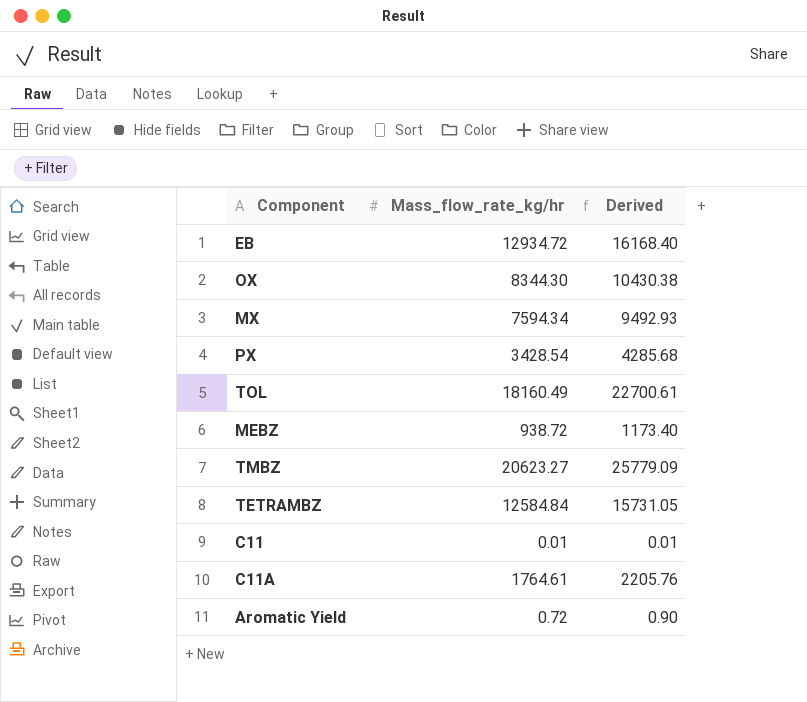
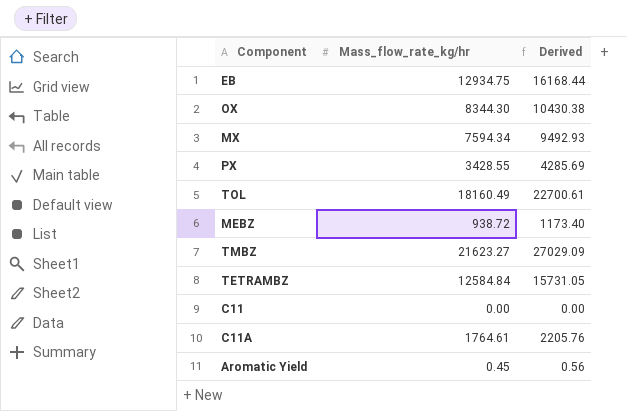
EB | Mass_flow_rate_kg/hr: 12934.72 -> 12934.75
EB | Derived: 16168.40 -> 16168.44
PX | Mass_flow_rate_kg/hr: 3428.54 -> 3428.55
PX | Derived: 4285.68 -> 4285.69
TMBZ | Mass_flow_rate_kg/hr: 20623.27 -> 21623.27
TMBZ | Derived: 25779.09 -> 27029.09
C11 | Mass_flow_rate_kg/hr: 0.01 -> 0.00
C11 | Derived: 0.01 -> 0.00
Aromatic Yield | Mass_flow_rate_kg/hr: 0.72 -> 0.45
Aromatic Yield | Derived: 0.90 -> 0.56

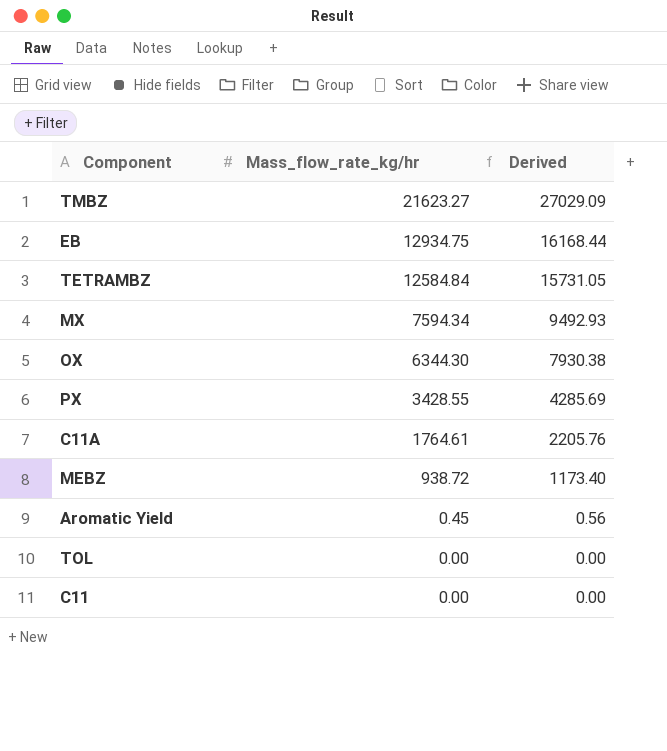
row order: none -> Mass_flow_rate_kg/hr descending
OX | Mass_flow_rate_kg/hr: 8344.30 -> 6344.30
OX | Derived: 10430.38 -> 7930.38
TOL | Mass_flow_rate_kg/hr: 18160.49 -> 0.00
TOL | Derived: 22700.61 -> 0.00

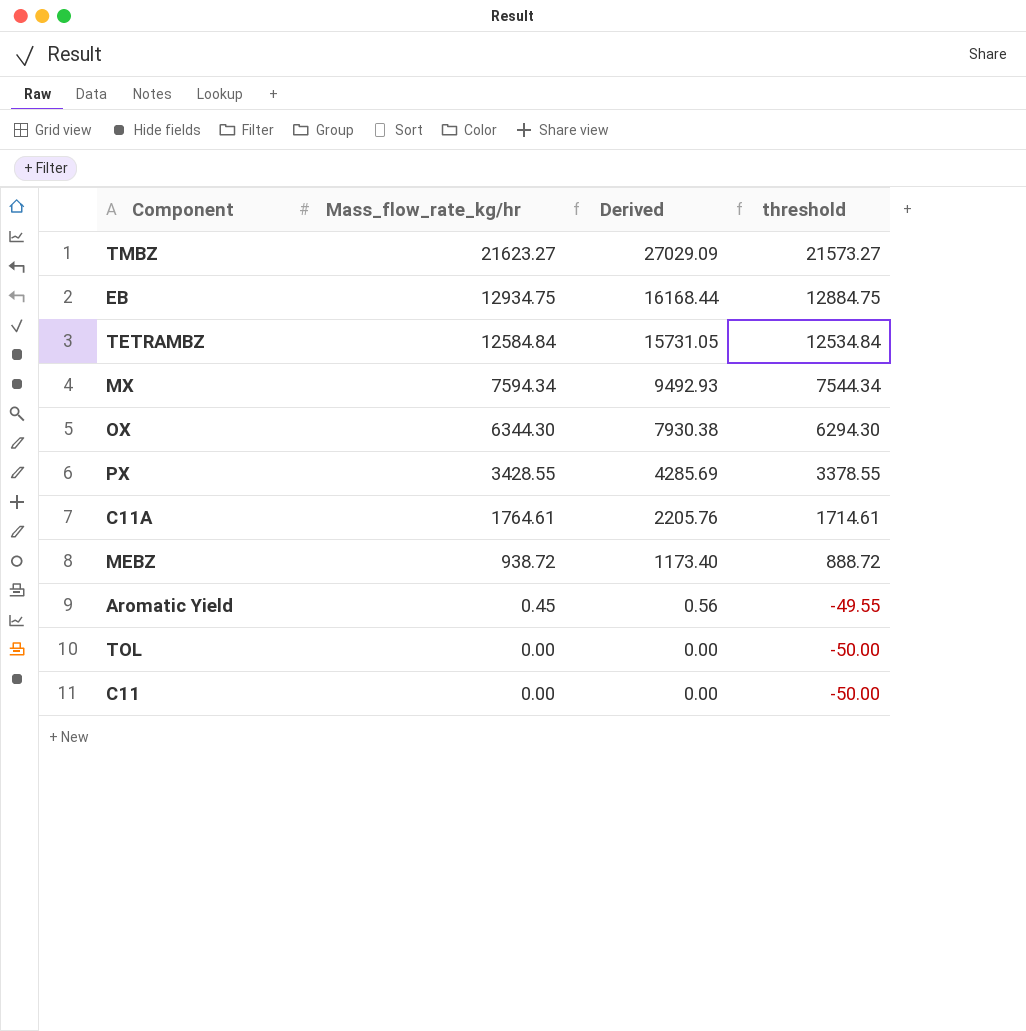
column threshold | formula: none -> [Mass_flow_rate_kg/hr] - 50

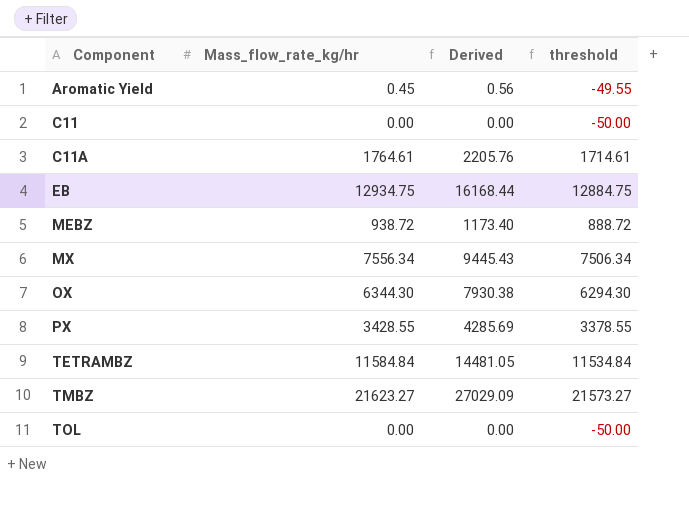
row order: Mass_flow_rate_kg/hr descending -> Component ascending
MX | Mass_flow_rate_kg/hr: 7594.34 -> 7556.34
MX | Derived: 9492.93 -> 9445.43
MX | threshold: 7544.34 -> 7506.34
TETRAMBZ | Mass_flow_rate_kg/hr: 12584.84 -> 11584.84
TETRAMBZ | Derived: 15731.05 -> 14481.05
TETRAMBZ | threshold: 12534.84 -> 11534.84

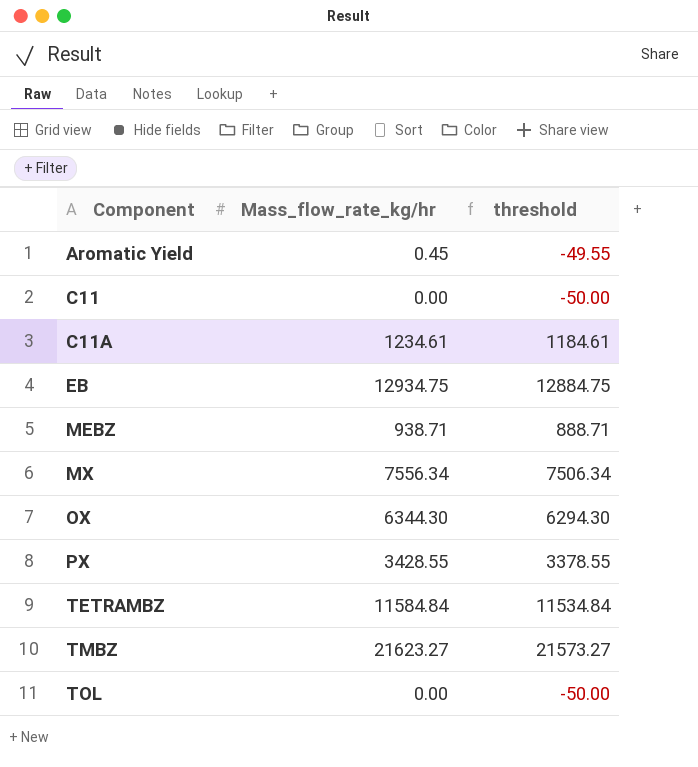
column Derived | formula: [Mass_flow_rate_kg/hr] * 1.25 -> none
C11A | Mass_flow_rate_kg/hr: 1764.61 -> 1234.61
C11A | threshold: 1714.61 -> 1184.61
MEBZ | Mass_flow_rate_kg/hr: 938.72 -> 938.71
MEBZ | threshold: 888.72 -> 888.71

